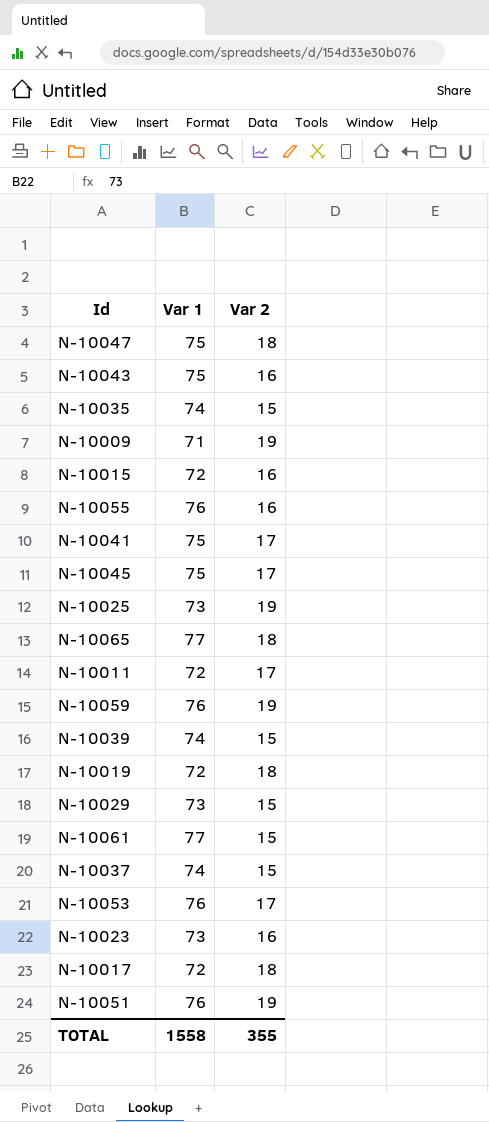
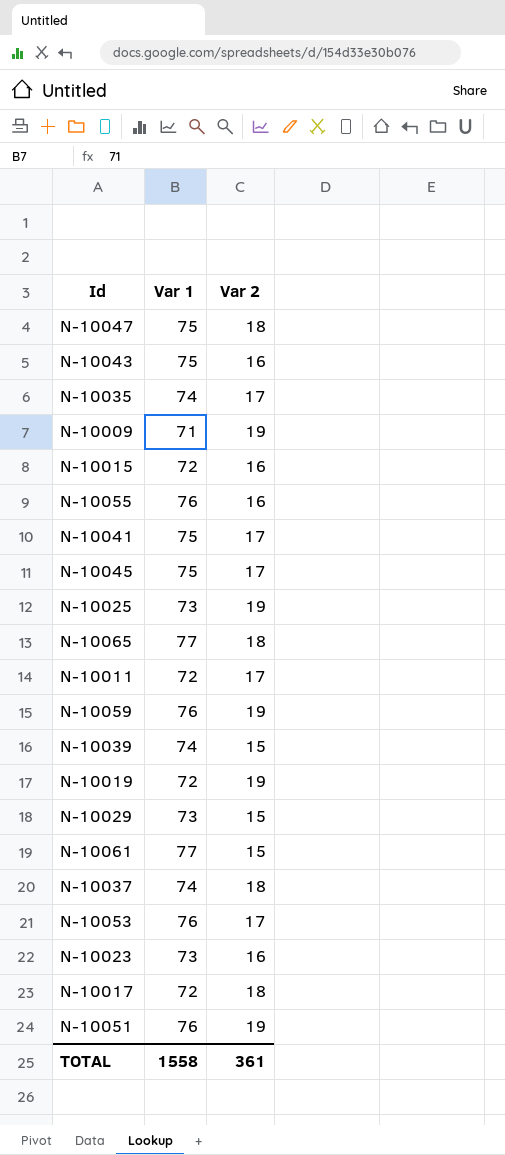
N-10035 | Var 2: 15 -> 17
N-10019 | Var 2: 18 -> 19
N-10037 | Var 2: 15 -> 18
TOTAL | Var 2: 355 -> 361

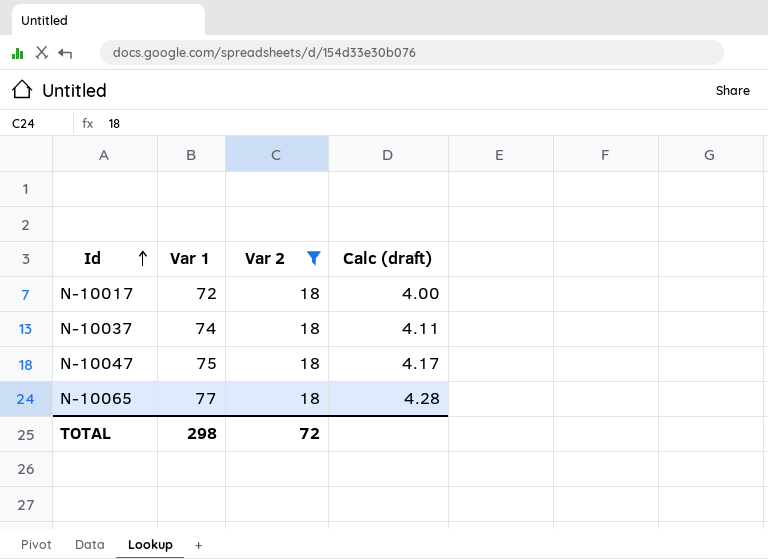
filter: none -> Var 2 = 18
row order: none -> Id ascending
column Calc (draft) | formula: none -> [Var 1] / [Var 2]
TOTAL | Var 1: 1558 -> 298
TOTAL | Var 2: 361 -> 72

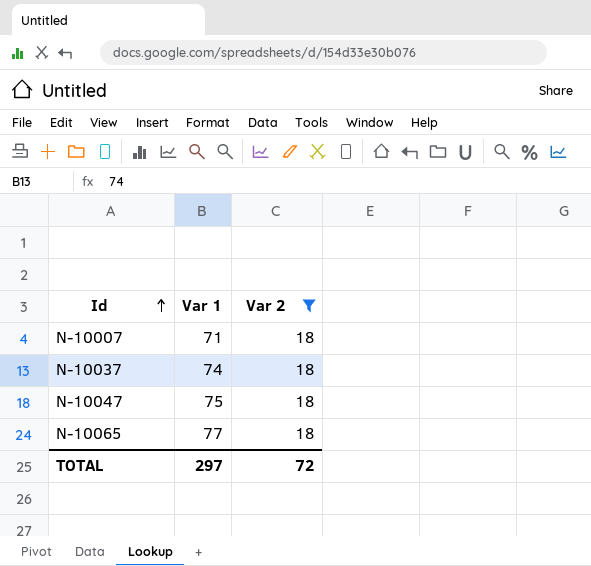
column Calc (draft) | formula: [Var 1] / [Var 2] -> none
row N-10017: 72 | 18 | 4.00 -> none
row N-10007: none -> 71 | 18
TOTAL | Var 1: 298 -> 297

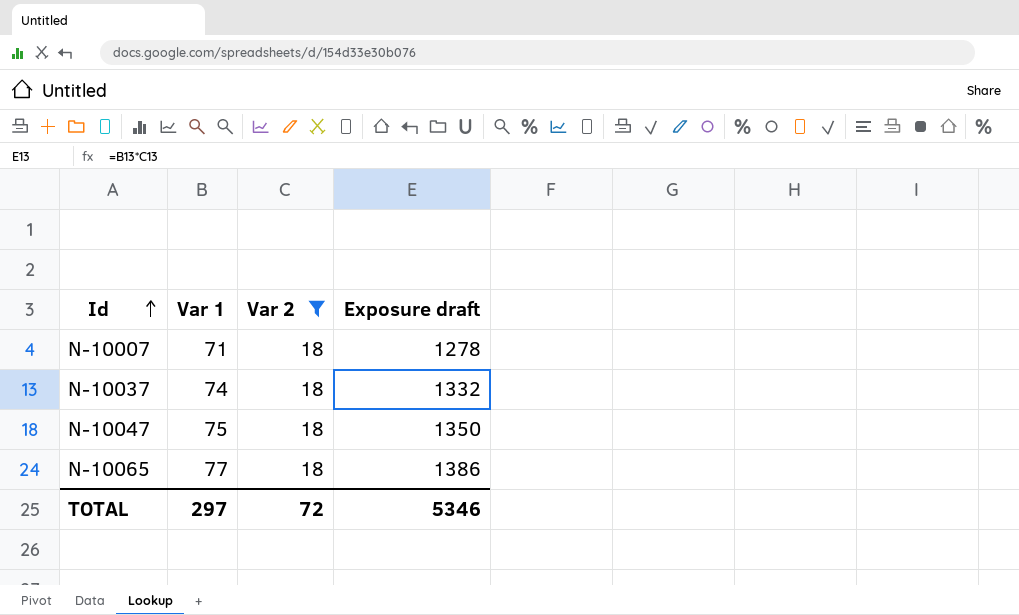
column Exposure draft | formula: none -> [Var 1] * [Var 2]

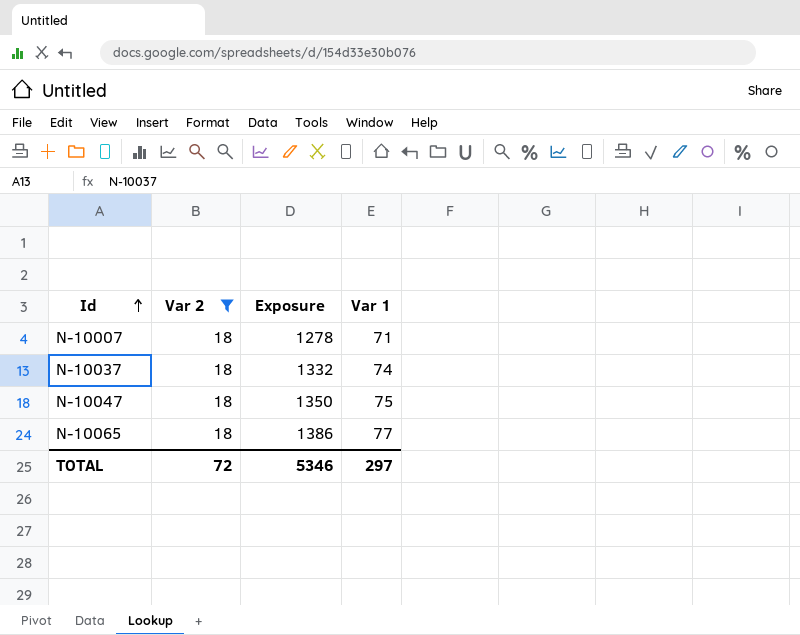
column name: Exposure draft -> Exposure
column Var 1 | position: 2 -> 4

